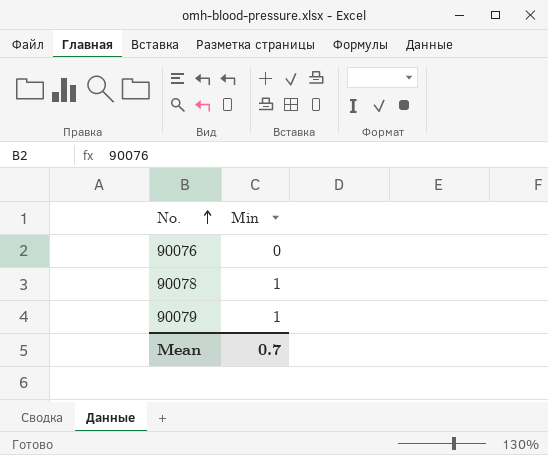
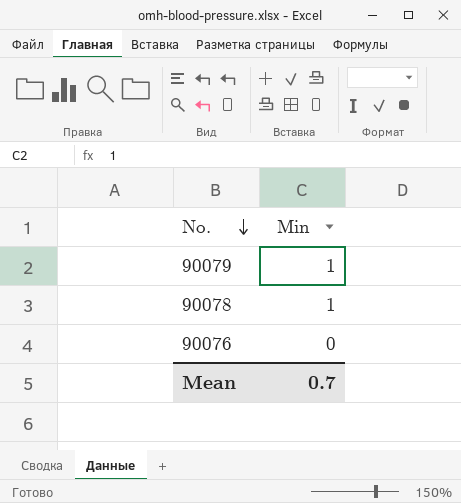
row order: No. ascending -> No. descending

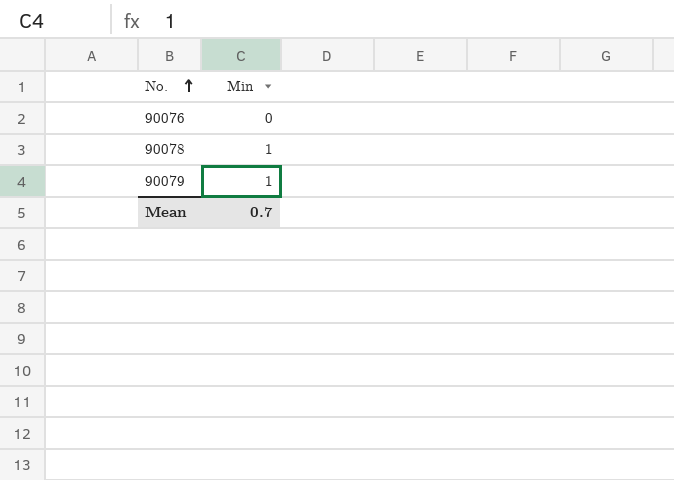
row order: No. descending -> No. ascending

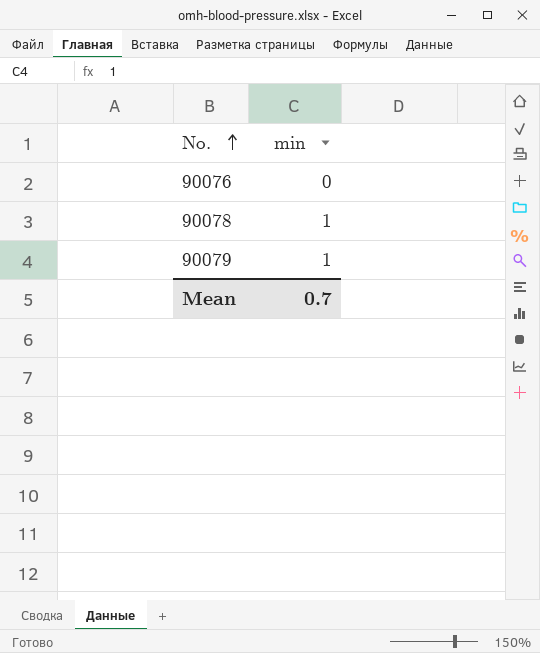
column name: Min -> min

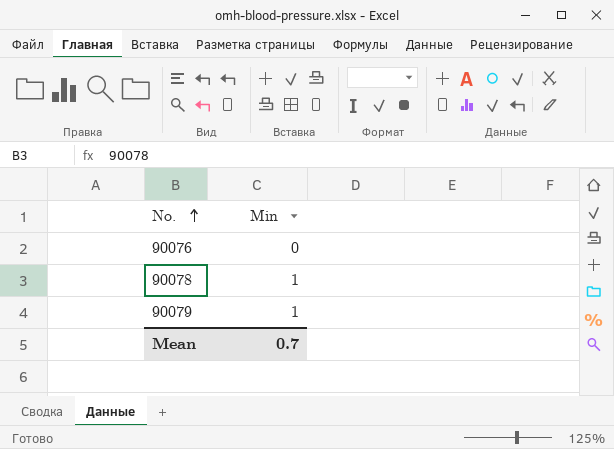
column name: min -> Min

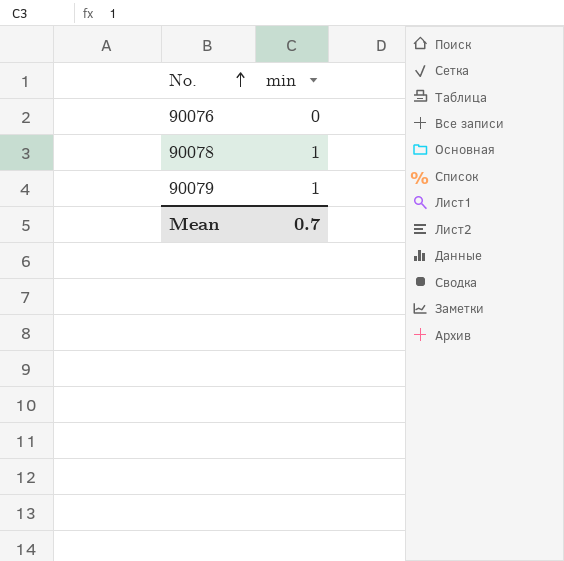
column name: Min -> min

